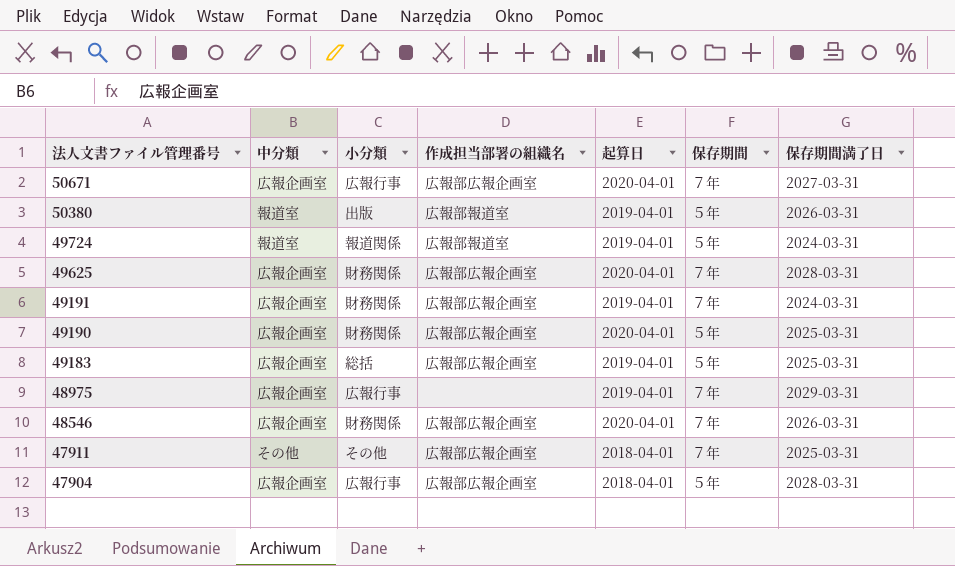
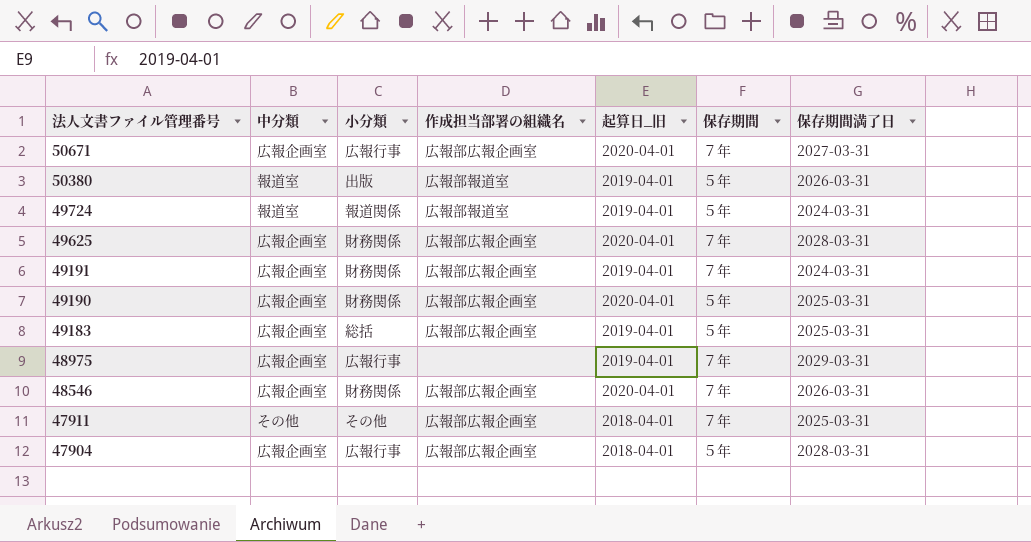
column name: 起算日 -> 起算日_旧

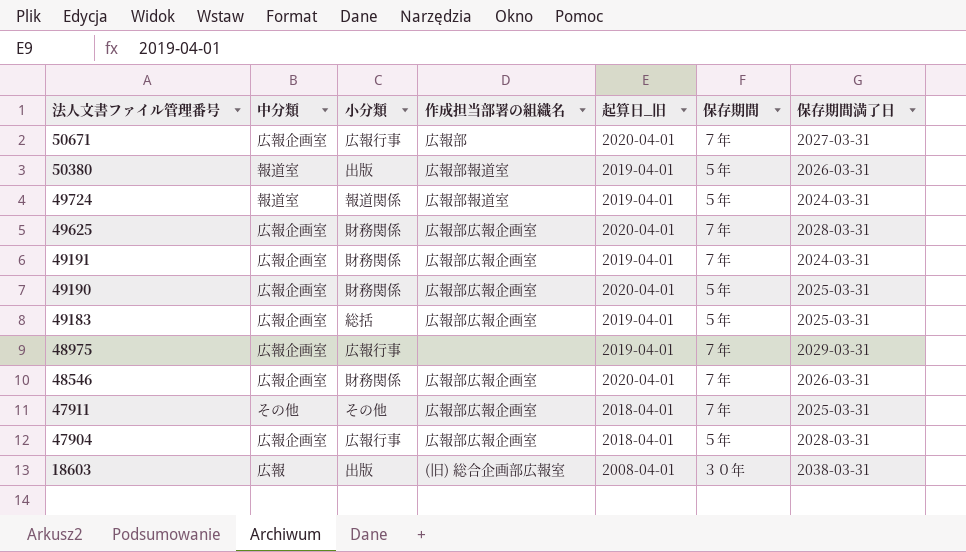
50671 | 作成担当部署の組織名: 広報部広報企画室 -> 広報部
row 18603: none -> 広報 | 出版 | (旧) 総合企画部広報室 | 2008-04-01 | ３０年 | 2038-03-31

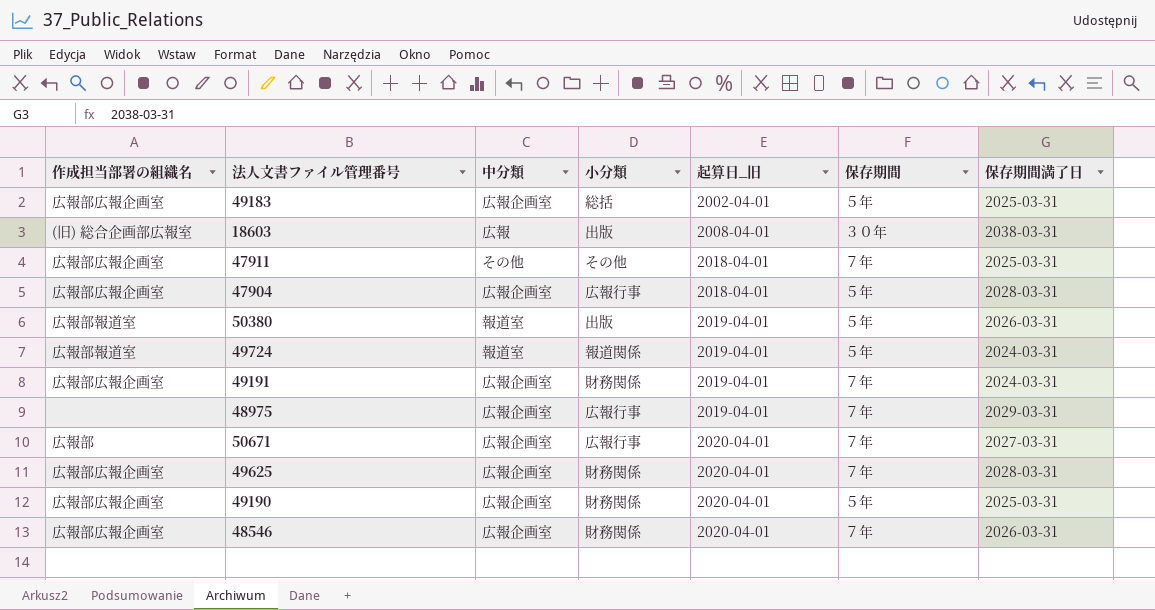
row order: 法人文書ファイル管理番号 descending -> 起算日_旧 ascending
column 作成担当部署の組織名 | position: 4 -> 1
49183 | 起算日_旧: 2019-04-01 -> 2002-04-01

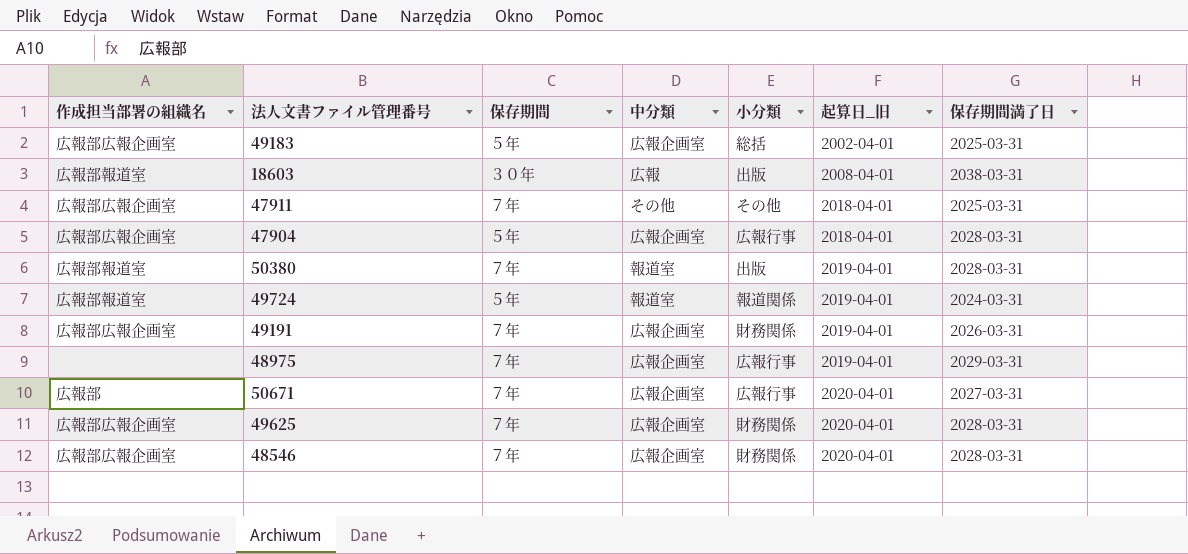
column 保存期間 | position: 6 -> 3
row 49190: 広報部広報企画室 | 広報企画室 | 財務関係 | 2020-04-01 | ５年 | 2025-03-31 -> none
18603 | 作成担当部署の組織名: (旧) 総合企画部広報室 -> 広報部報道室
50380 | 保存期間: ５年 -> ７年
50380 | 保存期間満了日: 2026-03-31 -> 2028-03-31
49191 | 保存期間満了日: 2024-03-31 -> 2026-03-31
48546 | 保存期間満了日: 2026-03-31 -> 2028-03-31

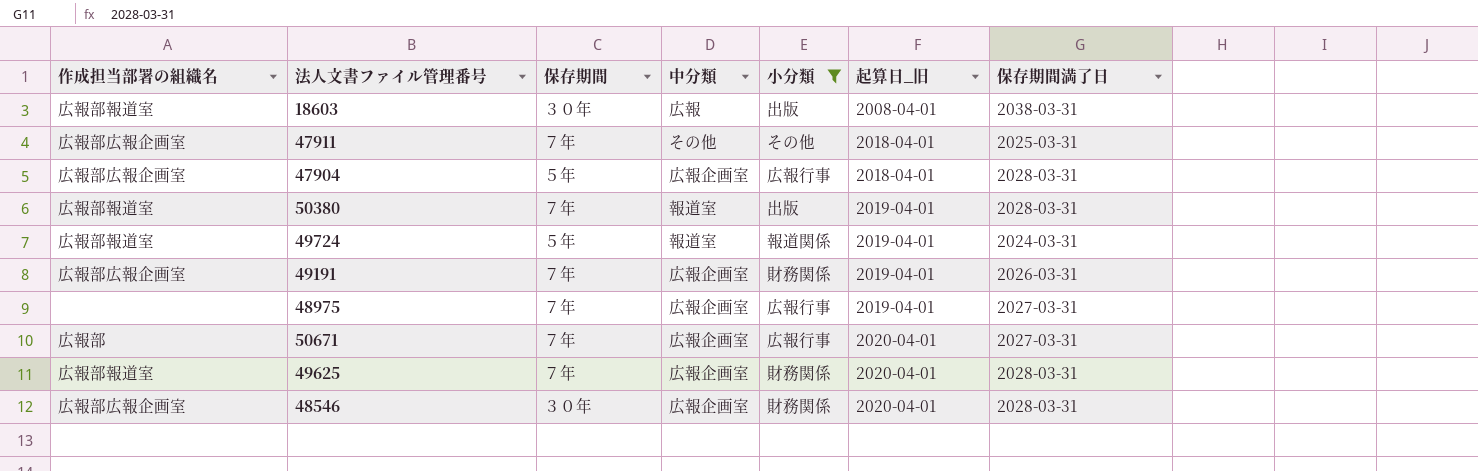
filter: none -> 小分類 != 総括
48975 | 保存期間満了日: 2029-03-31 -> 2027-03-31
49625 | 作成担当部署の組織名: 広報部広報企画室 -> 広報部報道室
48546 | 保存期間: ７年 -> ３０年

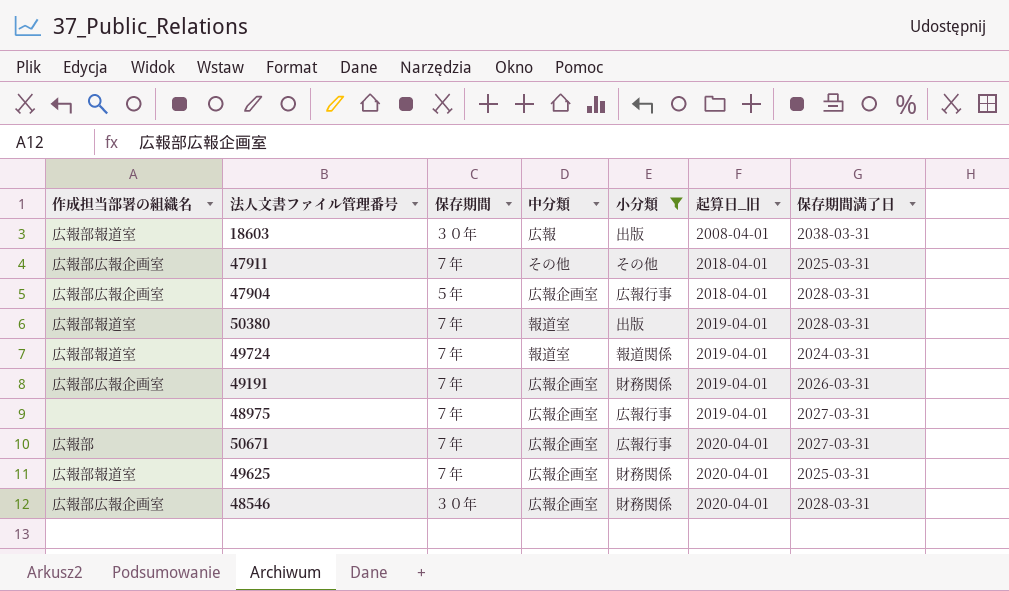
49724 | 保存期間: ５年 -> ７年
49625 | 保存期間満了日: 2028-03-31 -> 2025-03-31

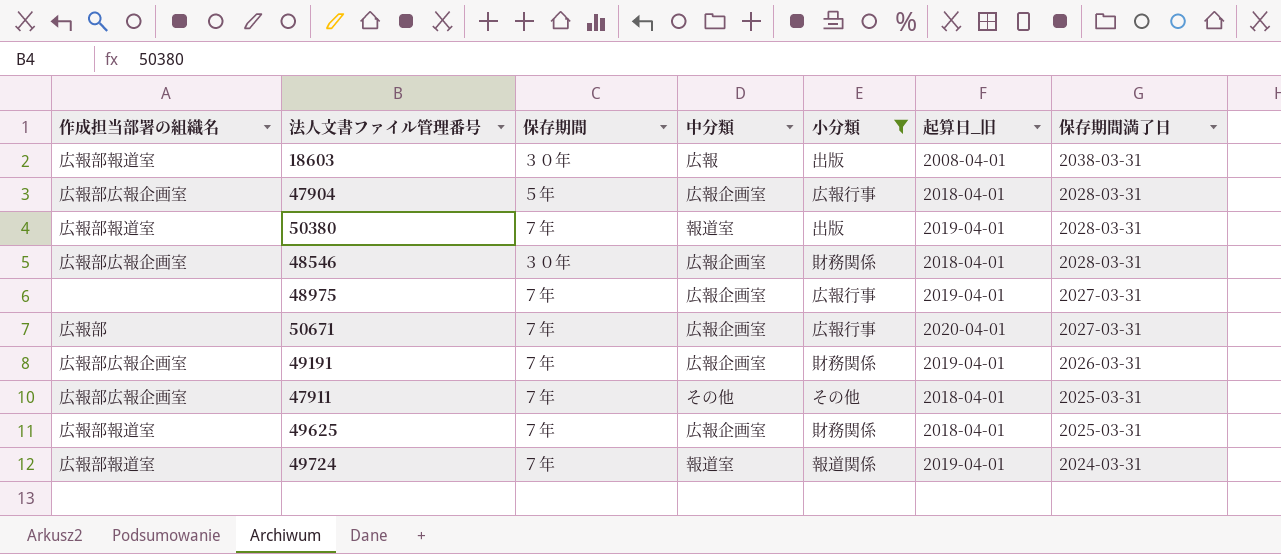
row order: 起算日_旧 ascending -> 保存期間満了日 descending
48546 | 起算日_旧: 2020-04-01 -> 2018-04-01
49625 | 起算日_旧: 2020-04-01 -> 2018-04-01

